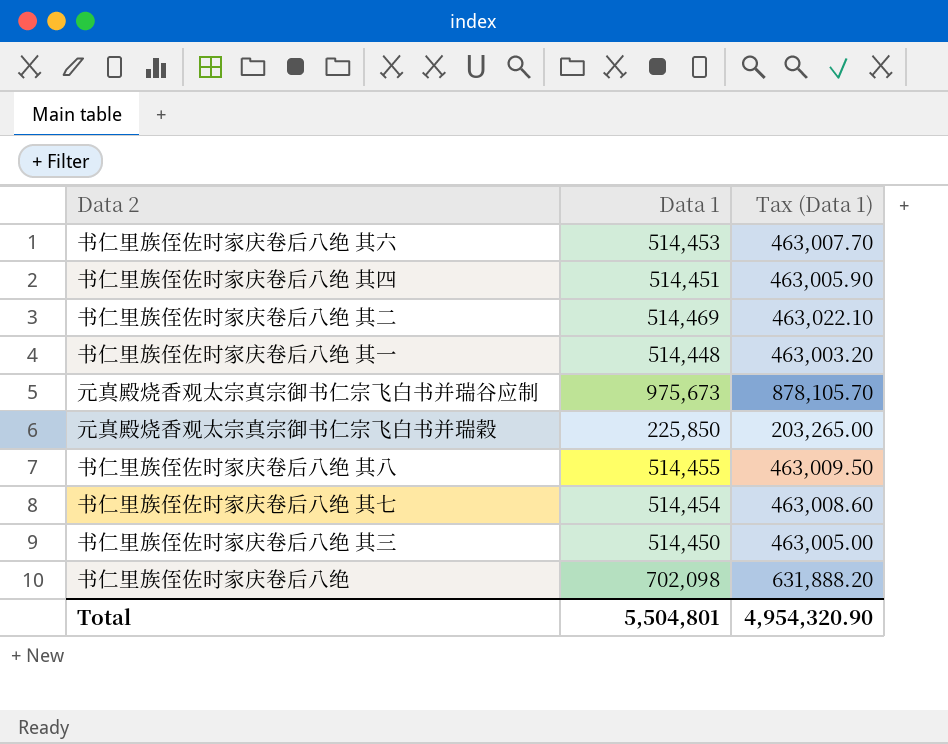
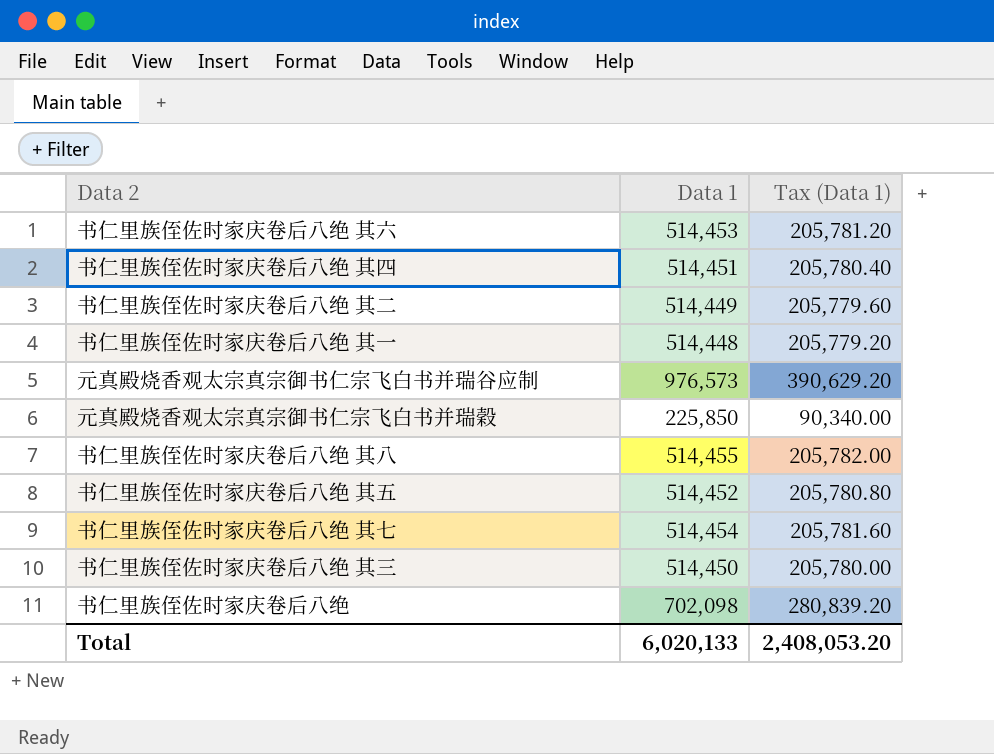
column Tax (Data 1) | formula: [Data 1] * 0.9 -> [Data 1] * 0.4
书仁里族侄佐时家庆卷后八绝 其二 | Data 1: 514,469 -> 514,449
元真殿烧香观太宗真宗御书仁宗飞白书并瑞谷应制 | Data 1: 975,673 -> 976,573
row 书仁里族侄佐时家庆卷后八绝 其五: none -> 514,452 | 205,780.80
Total | Data 1: 5,504,801 -> 6,020,133
Total | Tax (Data 1): 4,954,320.90 -> 2,408,053.20

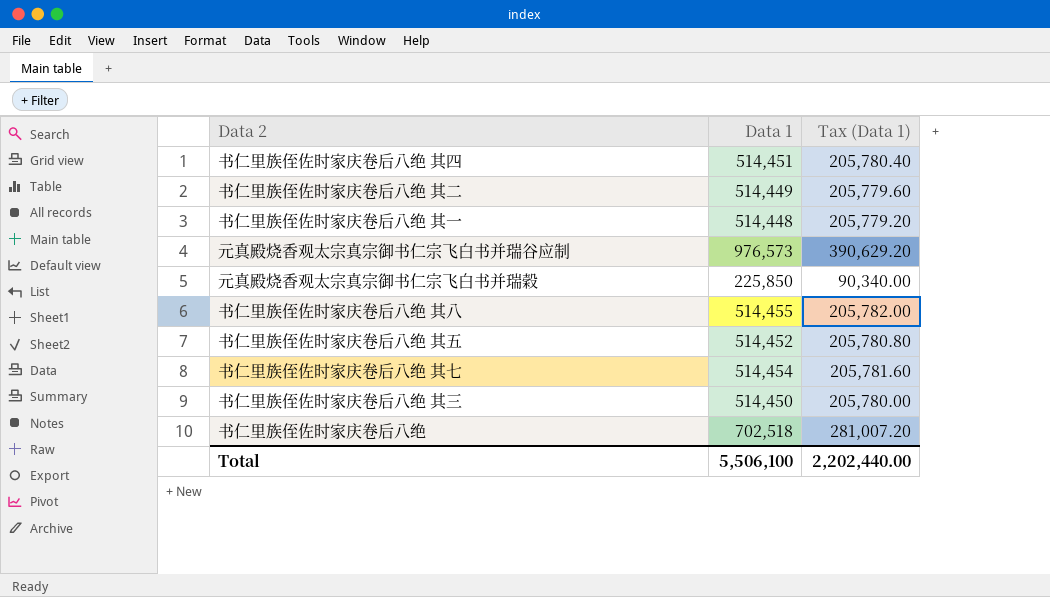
row 书仁里族侄佐时家庆卷后八绝 其六: 514,453 | 205,781.20 -> none
书仁里族侄佐时家庆卷后八绝 | Data 1: 702,098 -> 702,518
书仁里族侄佐时家庆卷后八绝 | Tax (Data 1): 280,839.20 -> 281,007.20
Total | Data 1: 6,020,133 -> 5,506,100
Total | Tax (Data 1): 2,408,053.20 -> 2,202,440.00

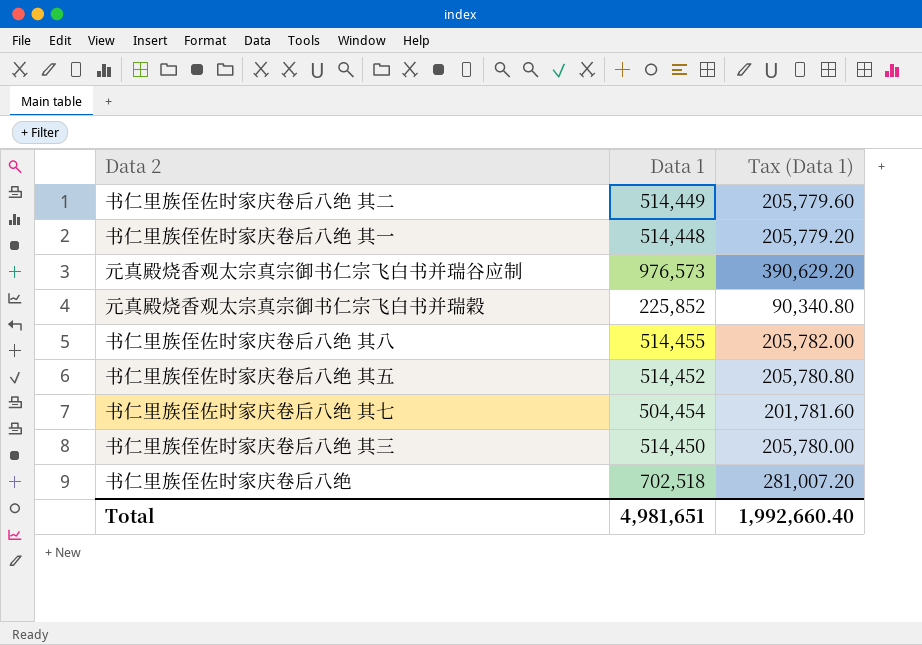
row 书仁里族侄佐时家庆卷后八绝 其四: 514,451 | 205,780.40 -> none
元真殿烧香观太宗真宗御书仁宗飞白书并瑞穀 | Data 1: 225,850 -> 225,852
元真殿烧香观太宗真宗御书仁宗飞白书并瑞穀 | Tax (Data 1): 90,340.00 -> 90,340.80
书仁里族侄佐时家庆卷后八绝 其七 | Data 1: 514,454 -> 504,454
书仁里族侄佐时家庆卷后八绝 其七 | Tax (Data 1): 205,781.60 -> 201,781.60
Total | Data 1: 5,506,100 -> 4,981,651
Total | Tax (Data 1): 2,202,440.00 -> 1,992,660.40

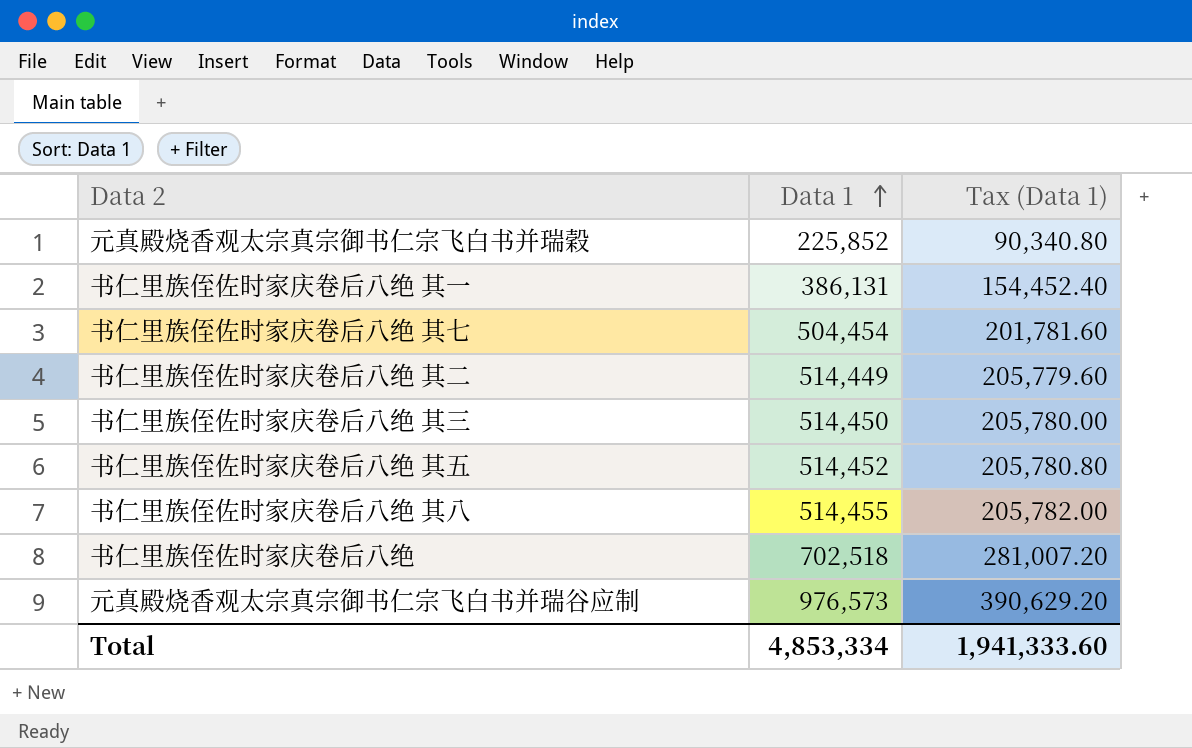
row order: none -> Data 1 ascending
书仁里族侄佐时家庆卷后八绝 其一 | Data 1: 514,448 -> 386,131
书仁里族侄佐时家庆卷后八绝 其一 | Tax (Data 1): 205,779.20 -> 154,452.40
Total | Data 1: 4,981,651 -> 4,853,334
Total | Tax (Data 1): 1,992,660.40 -> 1,941,333.60

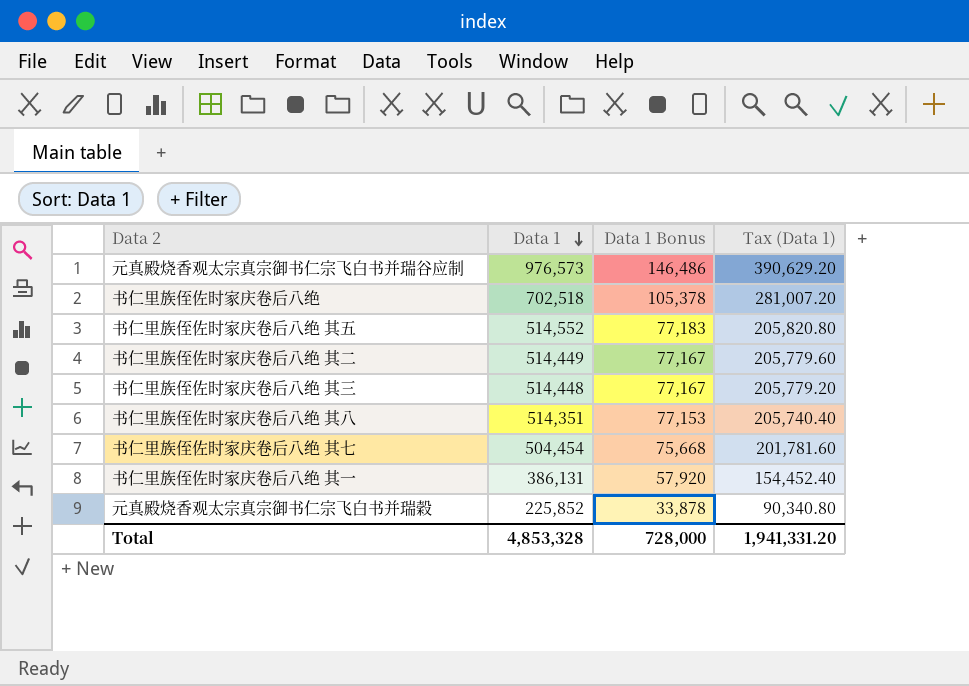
row order: Data 1 ascending -> Data 1 descending
column Data 1 Bonus | formula: none -> [Data 1] * 0.15
书仁里族侄佐时家庆卷后八绝 其五 | Data 1: 514,452 -> 514,552
书仁里族侄佐时家庆卷后八绝 其五 | Tax (Data 1): 205,780.80 -> 205,820.80
书仁里族侄佐时家庆卷后八绝 其三 | Data 1: 514,450 -> 514,448
书仁里族侄佐时家庆卷后八绝 其三 | Tax (Data 1): 205,780.00 -> 205,779.20
书仁里族侄佐时家庆卷后八绝 其八 | Data 1: 514,455 -> 514,351
书仁里族侄佐时家庆卷后八绝 其八 | Tax (Data 1): 205,782.00 -> 205,740.40
Total | Data 1: 4,853,334 -> 4,853,328
Total | Tax (Data 1): 1,941,333.60 -> 1,941,331.20

